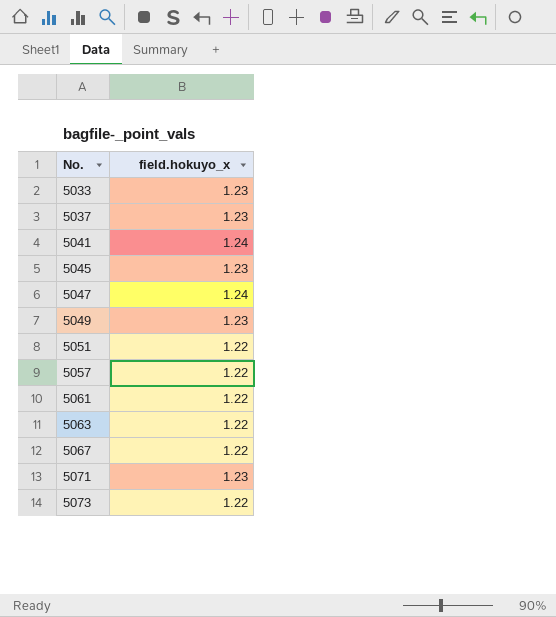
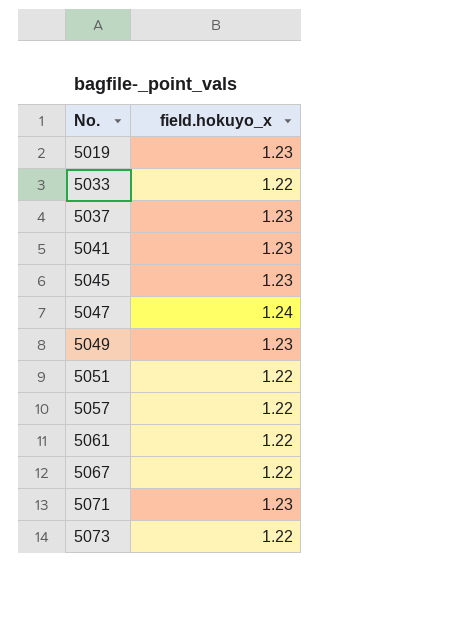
row 5063: 1.22 -> none
row 5019: none -> 1.23
5033 | field.hokuyo_x: 1.23 -> 1.22
5041 | field.hokuyo_x: 1.24 -> 1.23

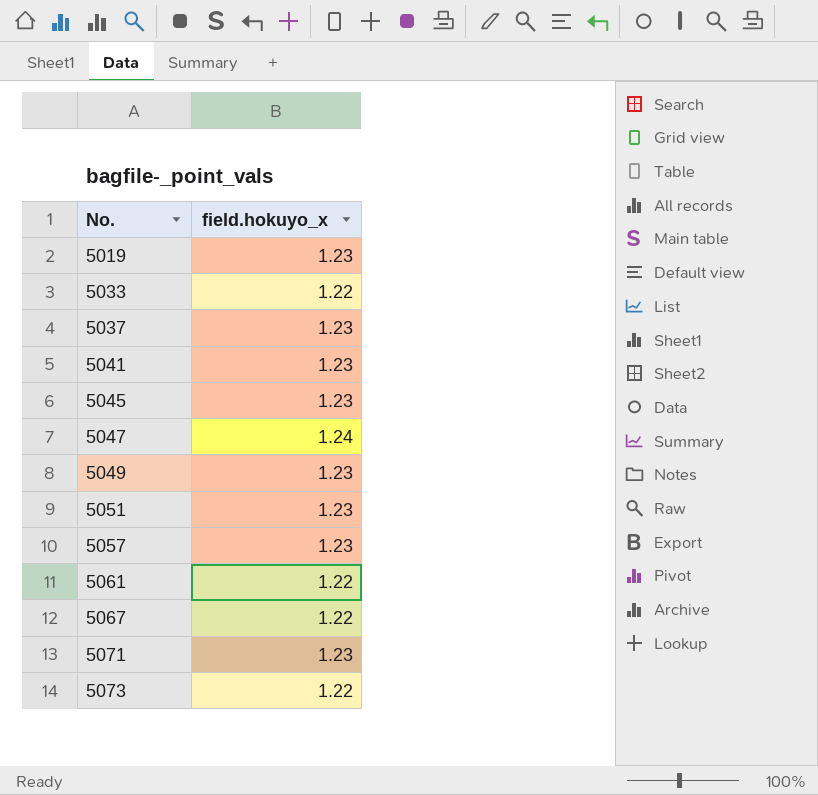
5051 | field.hokuyo_x: 1.22 -> 1.23
5057 | field.hokuyo_x: 1.22 -> 1.23

